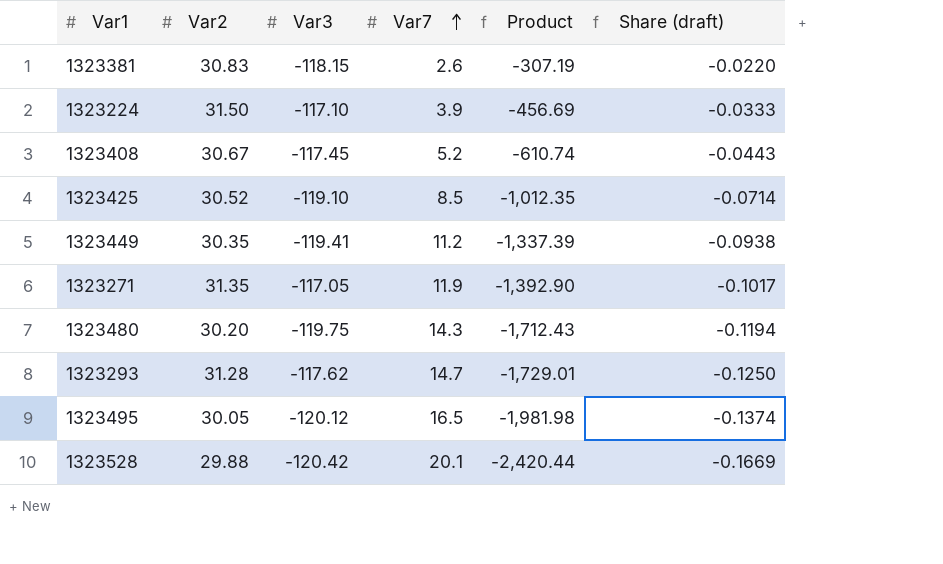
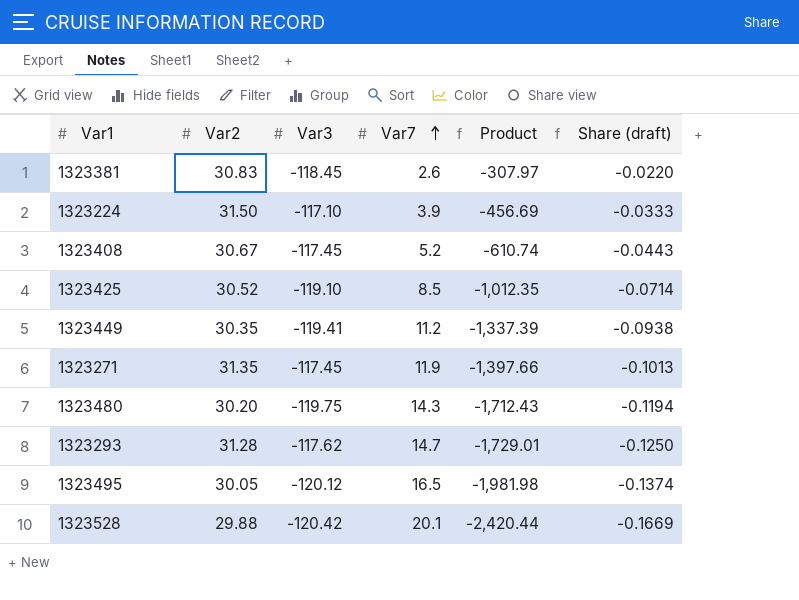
1323381 | Var3: -118.15 -> -118.45
1323381 | Product: -307.19 -> -307.97
1323271 | Var3: -117.05 -> -117.45
1323271 | Product: -1,392.90 -> -1,397.66
1323271 | Share (draft): -0.1017 -> -0.1013

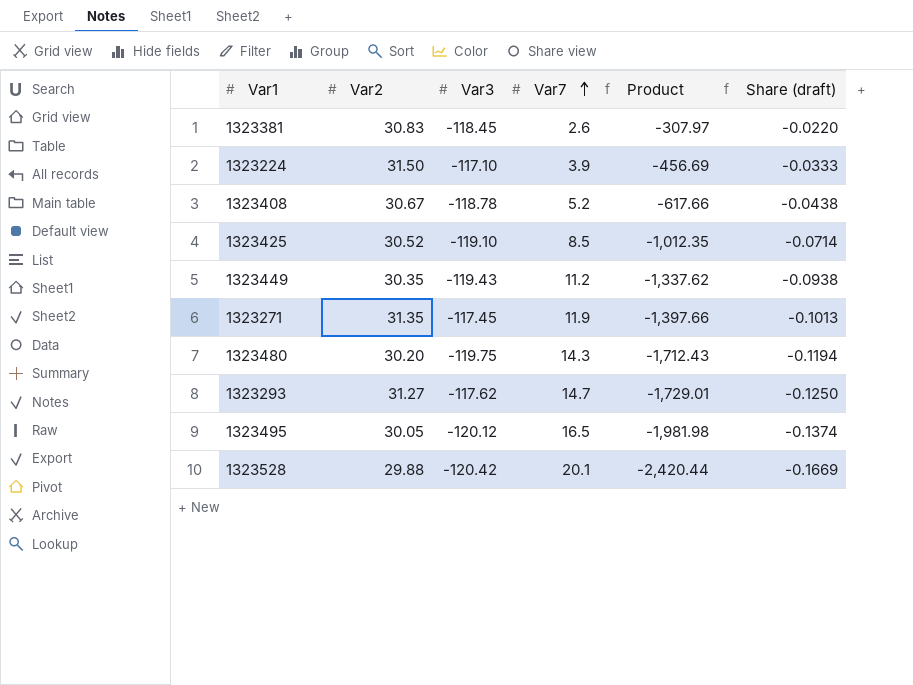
1323408 | Var3: -117.45 -> -118.78
1323408 | Product: -610.74 -> -617.66
1323408 | Share (draft): -0.0443 -> -0.0438
1323449 | Var3: -119.41 -> -119.43
1323449 | Product: -1,337.39 -> -1,337.62
1323293 | Var2: 31.28 -> 31.27

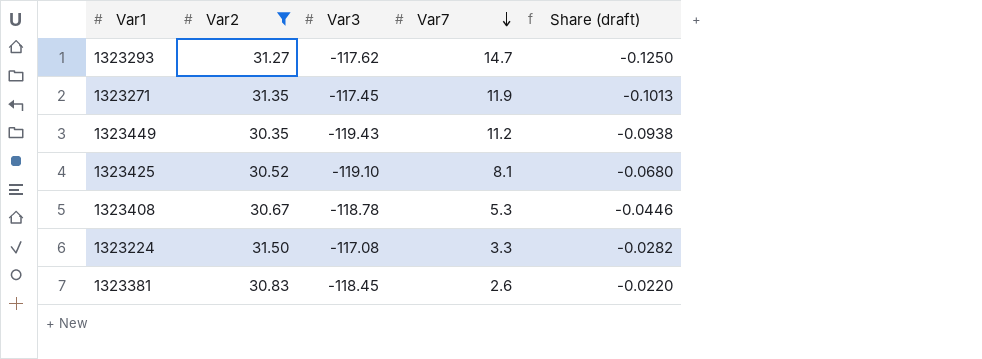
filter: none -> Var2 >= 30.35
row order: Var7 ascending -> Var7 descending
column Product | formula: [Var3] * [Var7] -> none
1323425 | Var7: 8.5 -> 8.1
1323425 | Share (draft): -0.0714 -> -0.0680
1323408 | Var7: 5.2 -> 5.3
1323408 | Share (draft): -0.0438 -> -0.0446
1323224 | Var3: -117.10 -> -117.08
1323224 | Var7: 3.9 -> 3.3
1323224 | Share (draft): -0.0333 -> -0.0282

